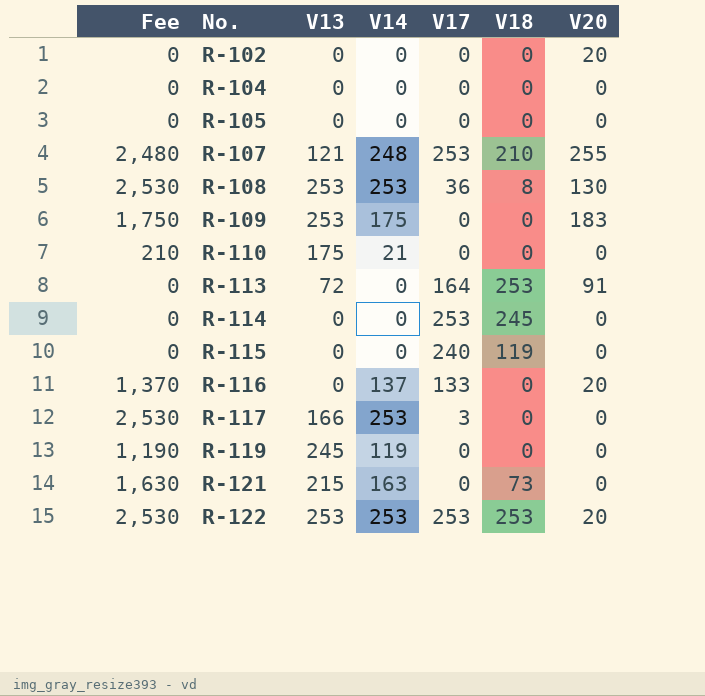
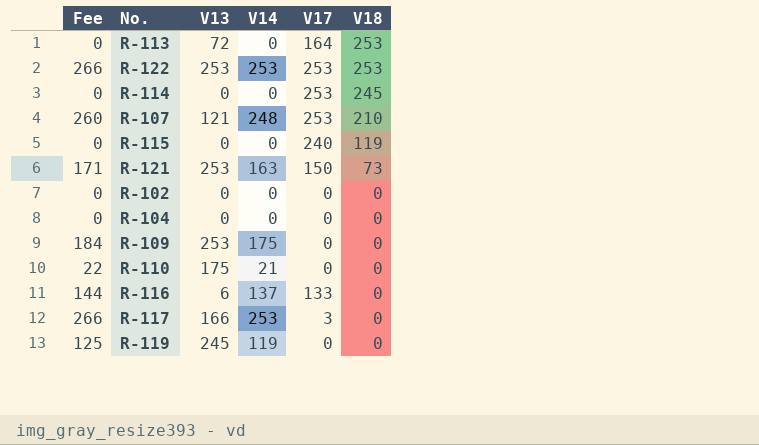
row order: No. ascending -> V18 descending
column V20 | position: 7 -> none
column Fee | formula: [V14] * 10 -> [V14] * 1.05
row R-105: 0 | 0 | 0 | 0 | 0 | 0 -> none
row R-108: 2,530 | 253 | 253 | 36 | 8 | 130 -> none
R-121 | V13: 215 -> 253
R-121 | V17: 0 -> 150
R-116 | V13: 0 -> 6

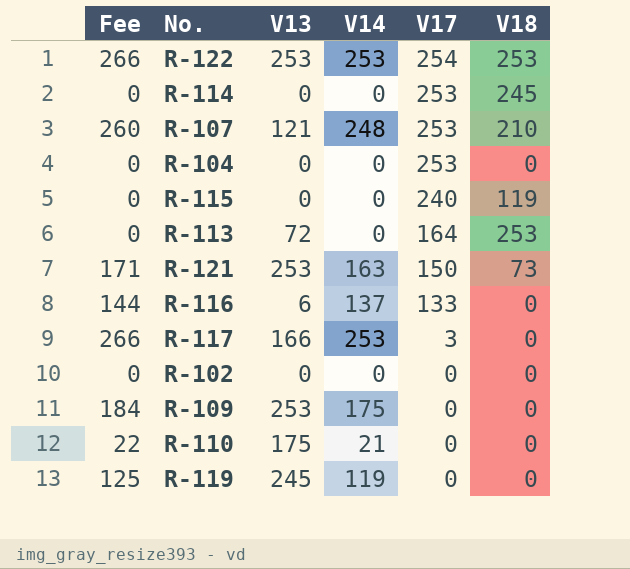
row order: V18 descending -> V17 descending
R-122 | V17: 253 -> 254
R-104 | V17: 0 -> 253

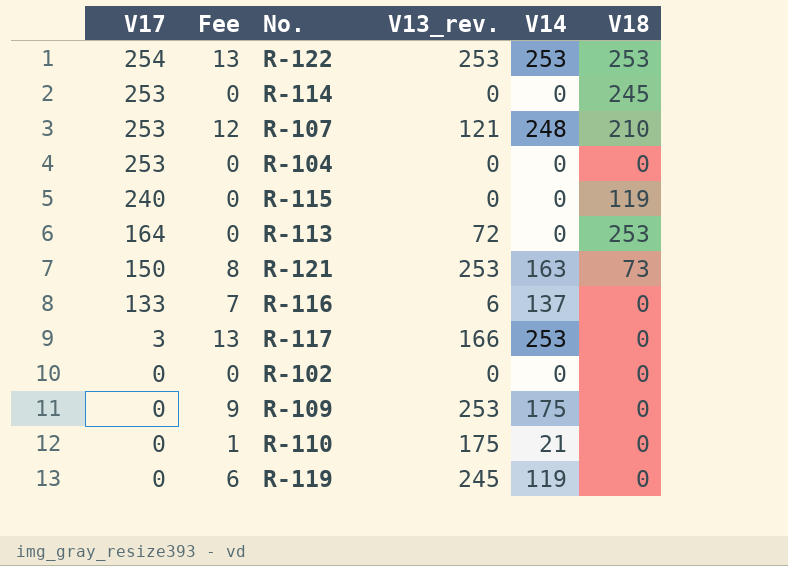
column V17 | position: 5 -> 1
column Fee | formula: [V14] * 1.05 -> [V14] * 0.05
column name: V13 -> V13_rev.

